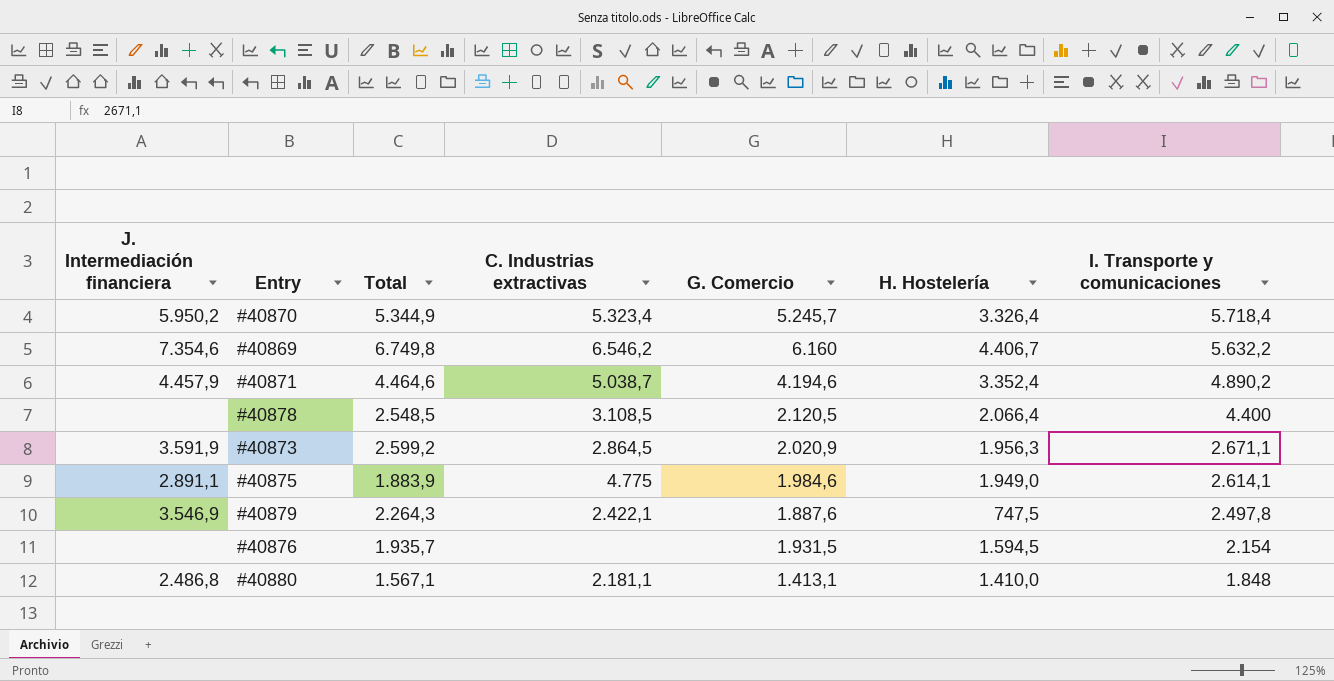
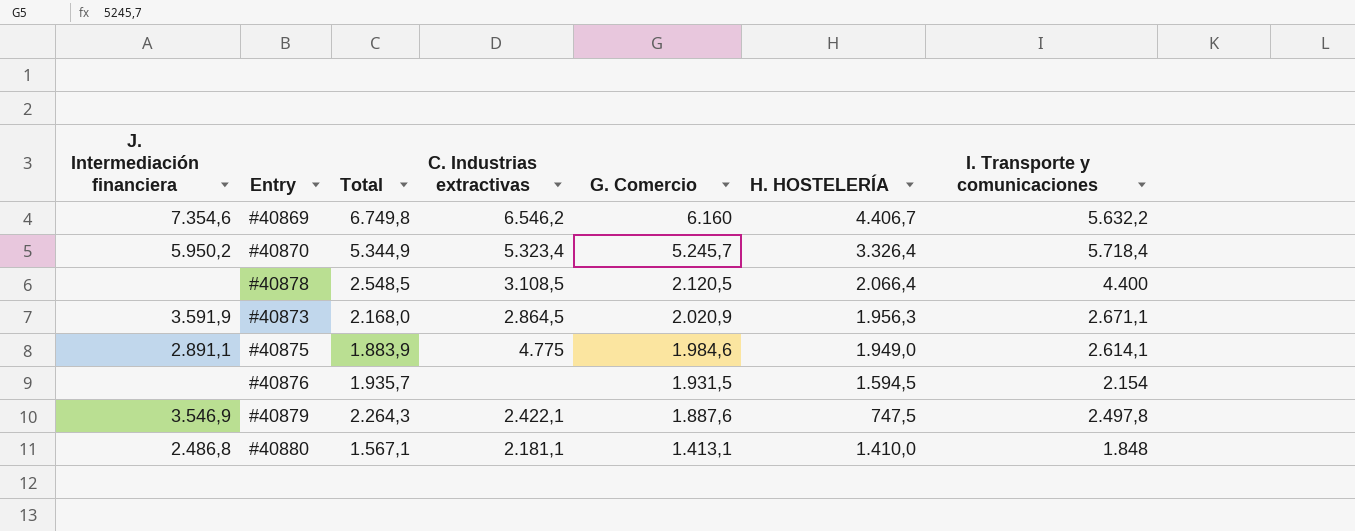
row order: I. Transporte y comunicaciones descending -> G. Comercio descending
column name: H. Hostelería -> H. HOSTELERÍA
row #40871: 4.457,9 | 4.464,6 | 5.038,7 | 4.194,6 | 3.352,4 | 4.890,2 -> none
#40873 | Total: 2.599,2 -> 2.168,0

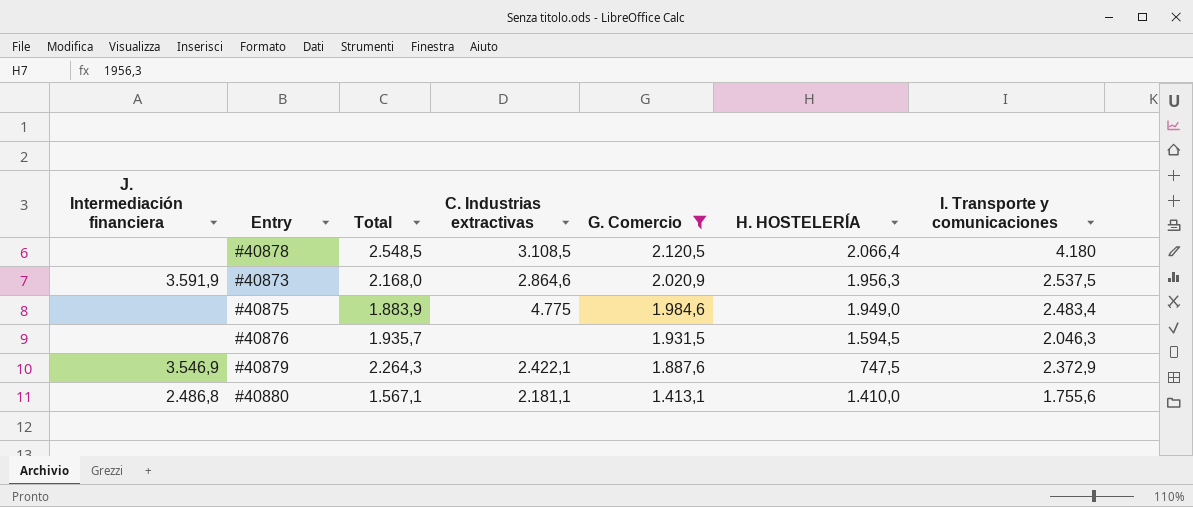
filter: none -> G. Comercio <= 2.120,5
#40878 | I. Transporte y comunicaciones: 4.400 -> 4.180
#40873 | C. Industrias extractivas: 2.864,5 -> 2.864,6
#40873 | I. Transporte y comunicaciones: 2.671,1 -> 2.537,5
#40875 | J. Intermediación financiera: 2.891,1 -> none
#40875 | I. Transporte y comunicaciones: 2.614,1 -> 2.483,4
#40876 | I. Transporte y comunicaciones: 2.154 -> 2.046,3
#40879 | I. Transporte y comunicaciones: 2.497,8 -> 2.372,9
#40880 | I. Transporte y comunicaciones: 1.848 -> 1.755,6

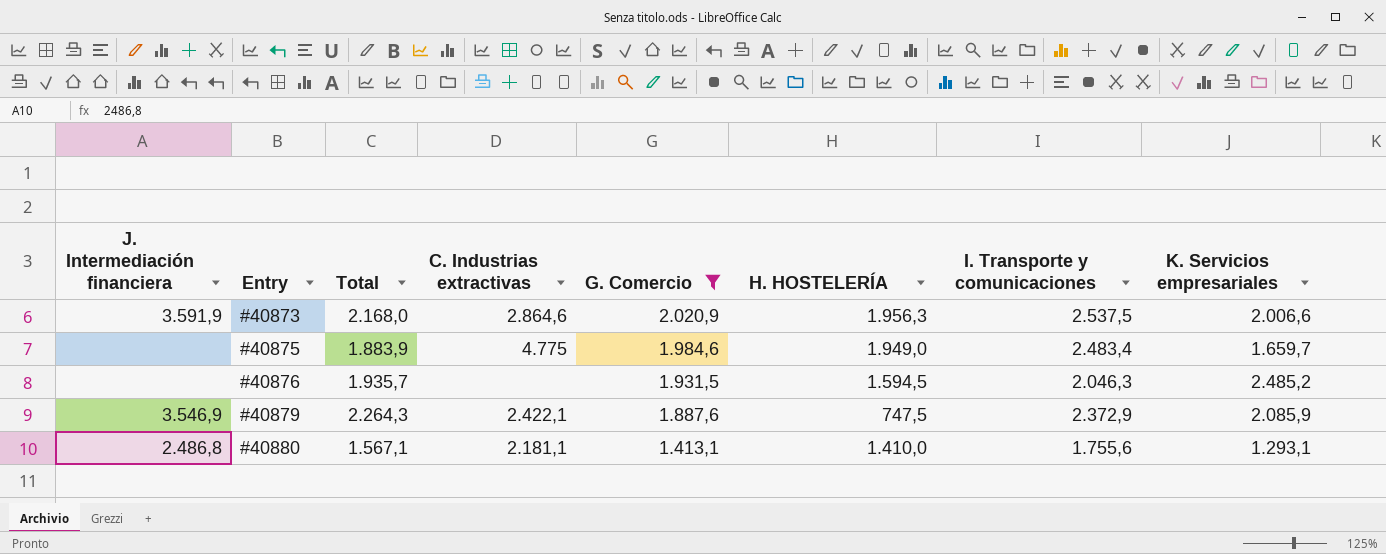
column K. Servicios empresariales | position: none -> 8
row #40878: none | 2.548,5 | 3.108,5 | 2.120,5 | 2.066,4 | 4.180 -> none

